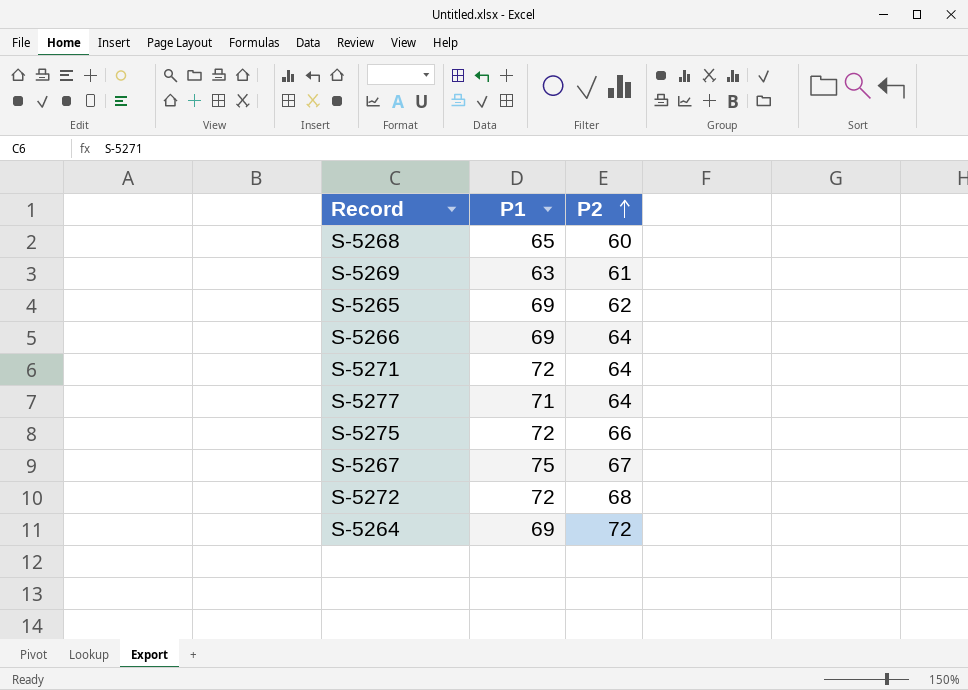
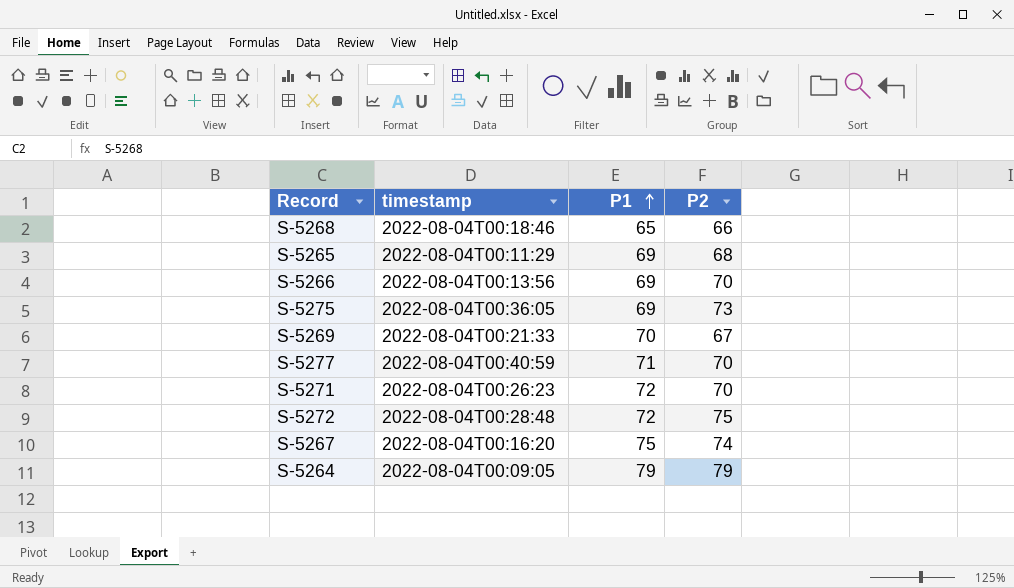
row order: P2 ascending -> P1 ascending
column timestamp | position: none -> 2
S-5268 | P2: 60 -> 66
S-5265 | P2: 62 -> 68
S-5266 | P2: 64 -> 70
S-5275 | P1: 72 -> 69
S-5275 | P2: 66 -> 73
S-5269 | P1: 63 -> 70
S-5269 | P2: 61 -> 67
S-5277 | P2: 64 -> 70
S-5271 | P2: 64 -> 70
S-5272 | P2: 68 -> 75
S-5267 | P2: 67 -> 74
S-5264 | P1: 69 -> 79
S-5264 | P2: 72 -> 79

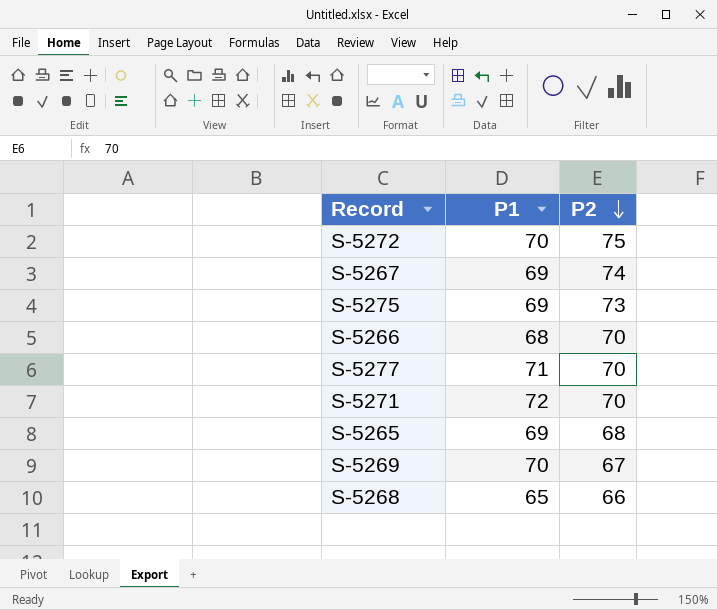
row order: P1 ascending -> P2 descending
column timestamp | position: 2 -> none
row S-5264: 2022-08-04T00:09:05 | 79 | 79 -> none
S-5272 | P1: 72 -> 70
S-5267 | P1: 75 -> 69
S-5266 | P1: 69 -> 68

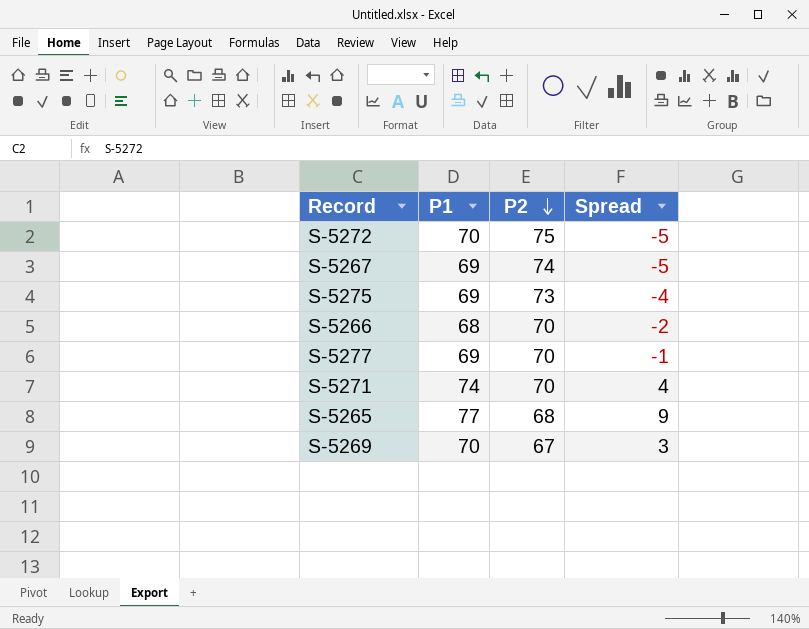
column Spread | formula: none -> [P1] - [P2]
row S-5268: 65 | 66 -> none
S-5277 | P1: 71 -> 69
S-5271 | P1: 72 -> 74
S-5265 | P1: 69 -> 77

